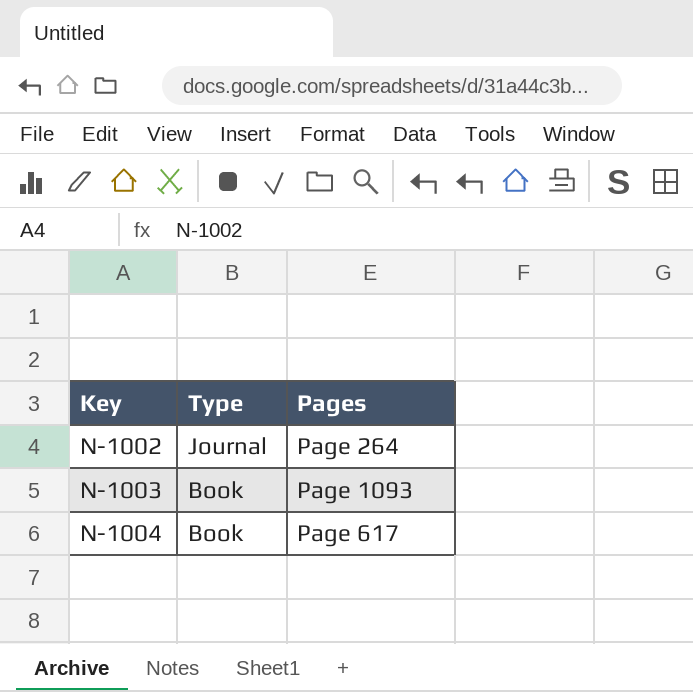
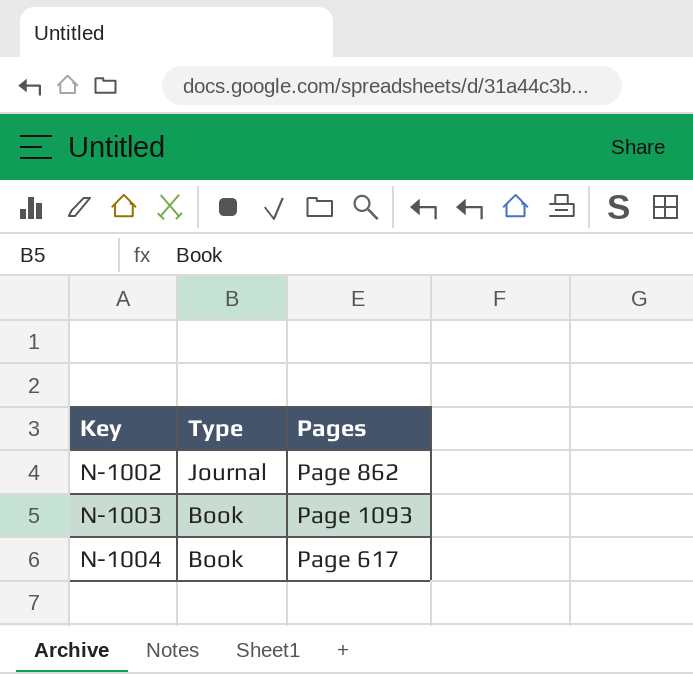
N-1002 | Pages: Page 264 -> Page 862

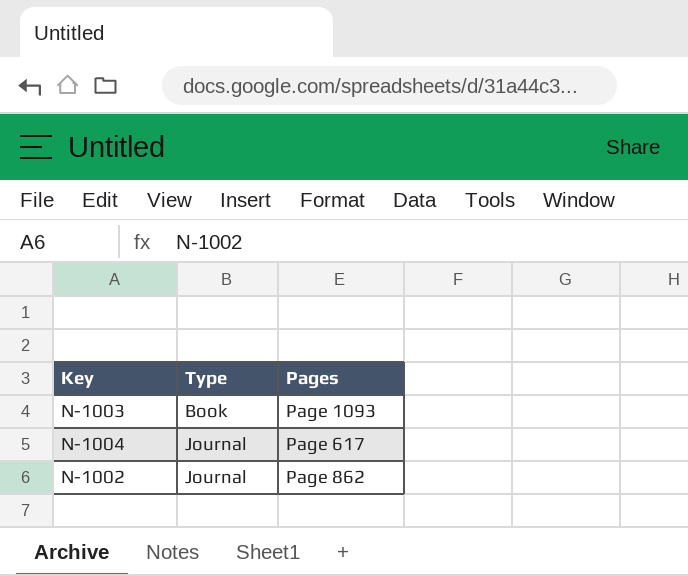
row order: Key ascending -> Type ascending
N-1004 | Type: Book -> Journal

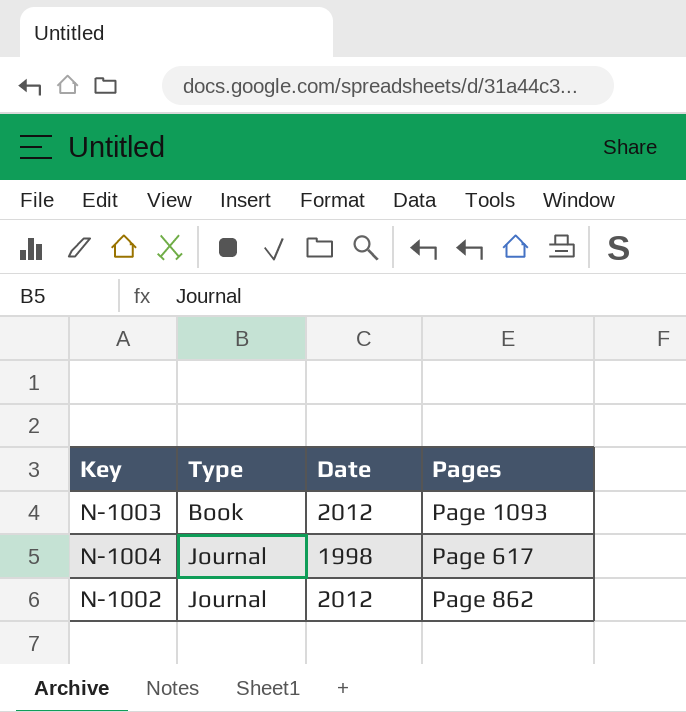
column Date | position: none -> 3

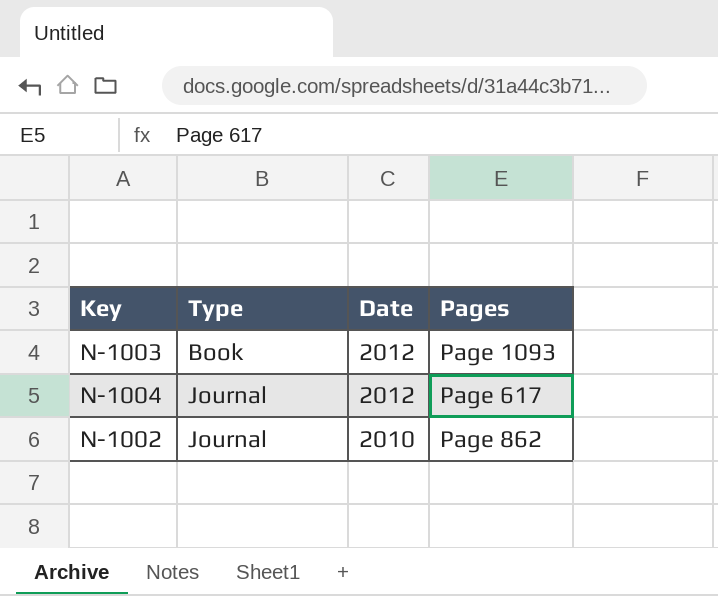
N-1004 | Date: 1998 -> 2012
N-1002 | Date: 2012 -> 2010

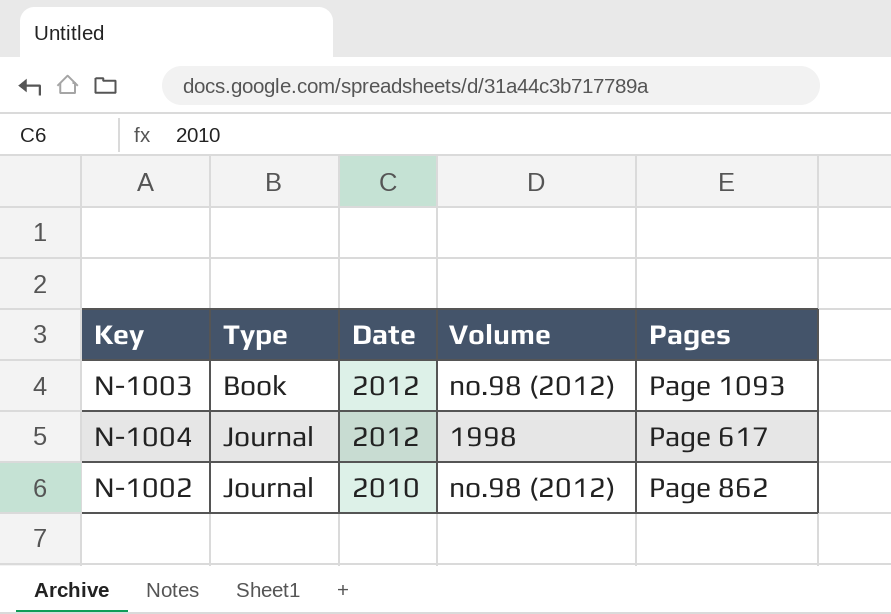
column Volume | position: none -> 4

